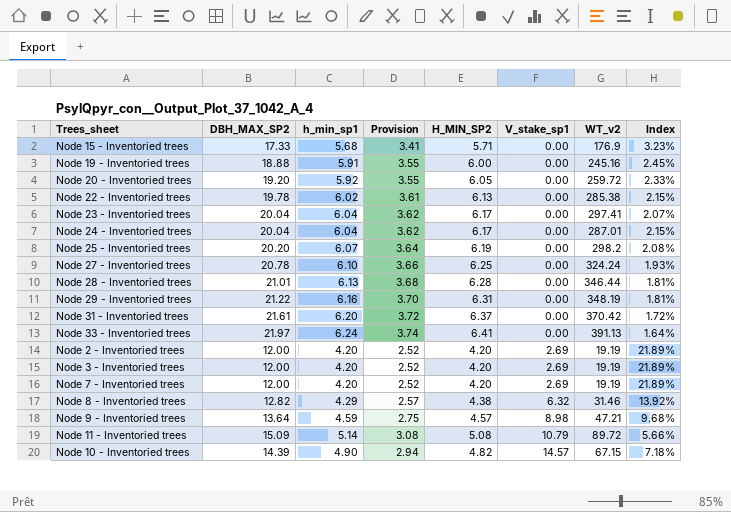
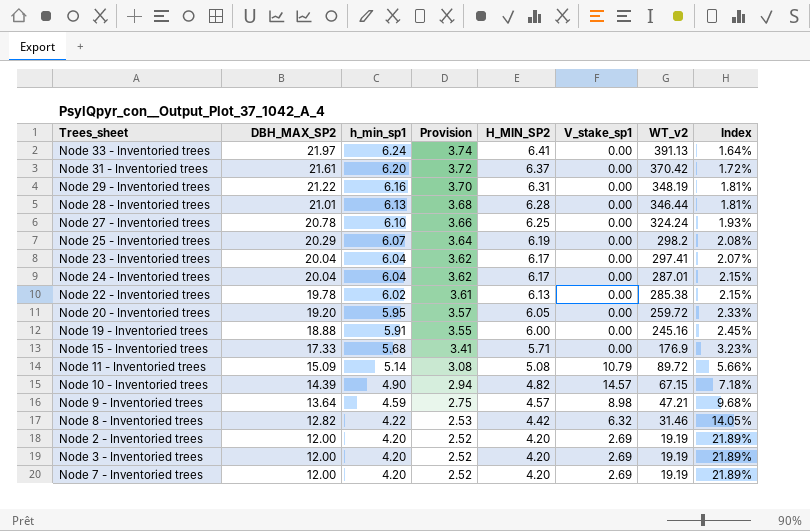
row order: V_stake_sp1 ascending -> DBH_MAX_SP2 descending
Node 25 - Inventoried trees | DBH_MAX_SP2: 20.20 -> 20.29
Node 20 - Inventoried trees | h_min_sp1: 5.92 -> 5.95
Node 20 - Inventoried trees | Provision: 3.55 -> 3.57
Node 8 - Inventoried trees | h_min_sp1: 4.29 -> 4.22
Node 8 - Inventoried trees | Provision: 2.57 -> 2.53
Node 8 - Inventoried trees | H_MIN_SP2: 4.38 -> 4.42
Node 8 - Inventoried trees | Index: 13.92% -> 14.05%

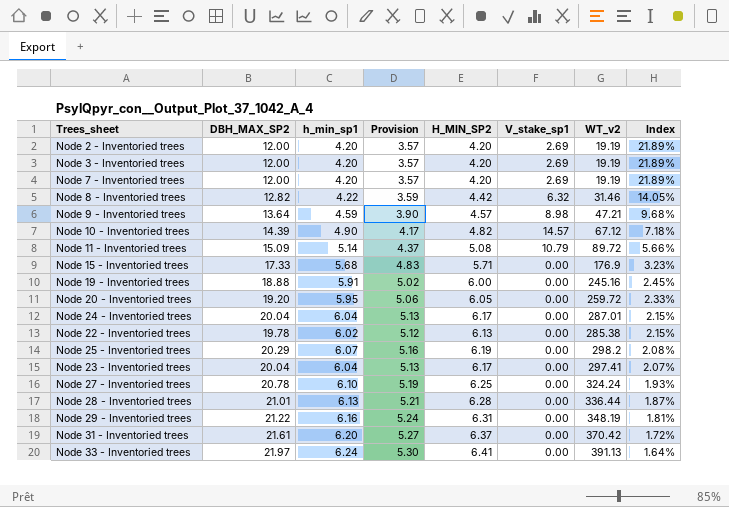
row order: DBH_MAX_SP2 descending -> Index descending
column Provision | formula: [h_min_sp1] * 0.6 -> [h_min_sp1] * 0.85
Node 10 - Inventoried trees | WT_v2: 67.15 -> 67.12
Node 28 - Inventoried trees | WT_v2: 346.44 -> 336.44
Node 28 - Inventoried trees | Index: 1.81% -> 1.87%

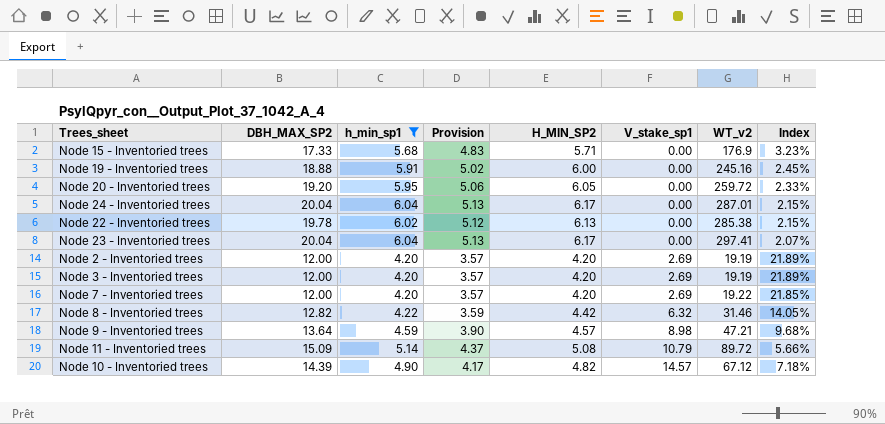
filter: none -> h_min_sp1 <= 6.04
row order: Index descending -> V_stake_sp1 ascending
Node 7 - Inventoried trees | WT_v2: 19.19 -> 19.22
Node 7 - Inventoried trees | Index: 21.89% -> 21.85%

